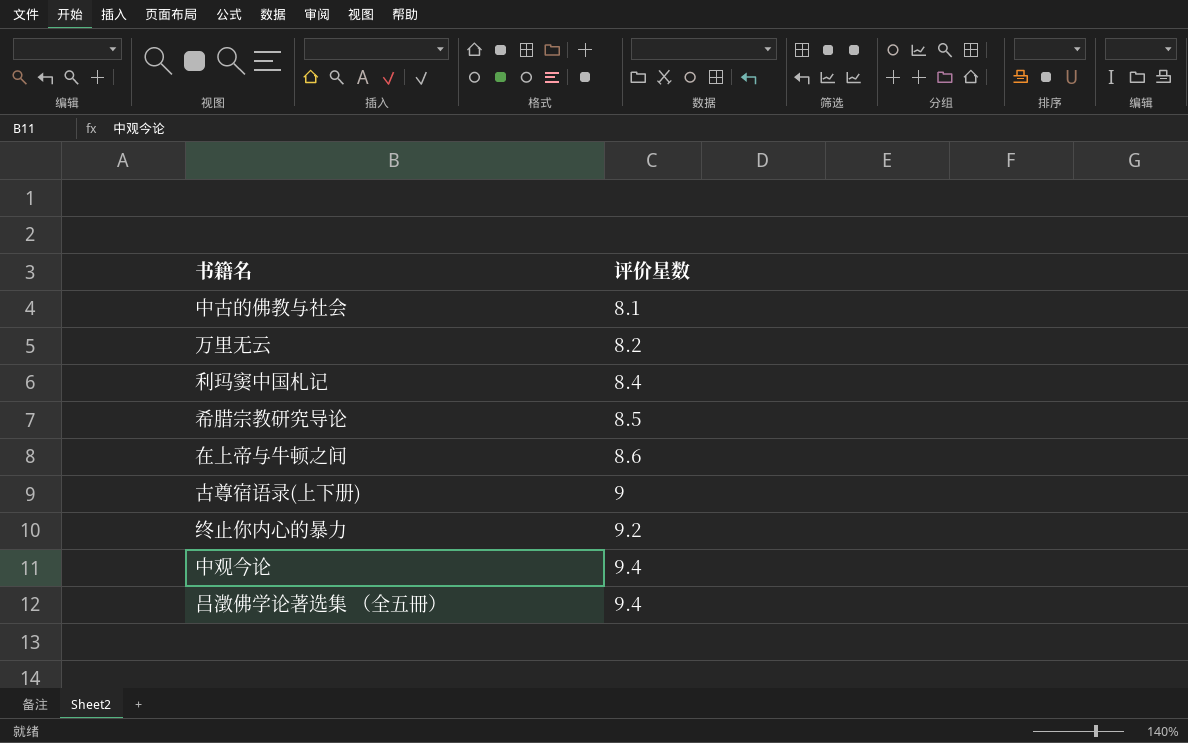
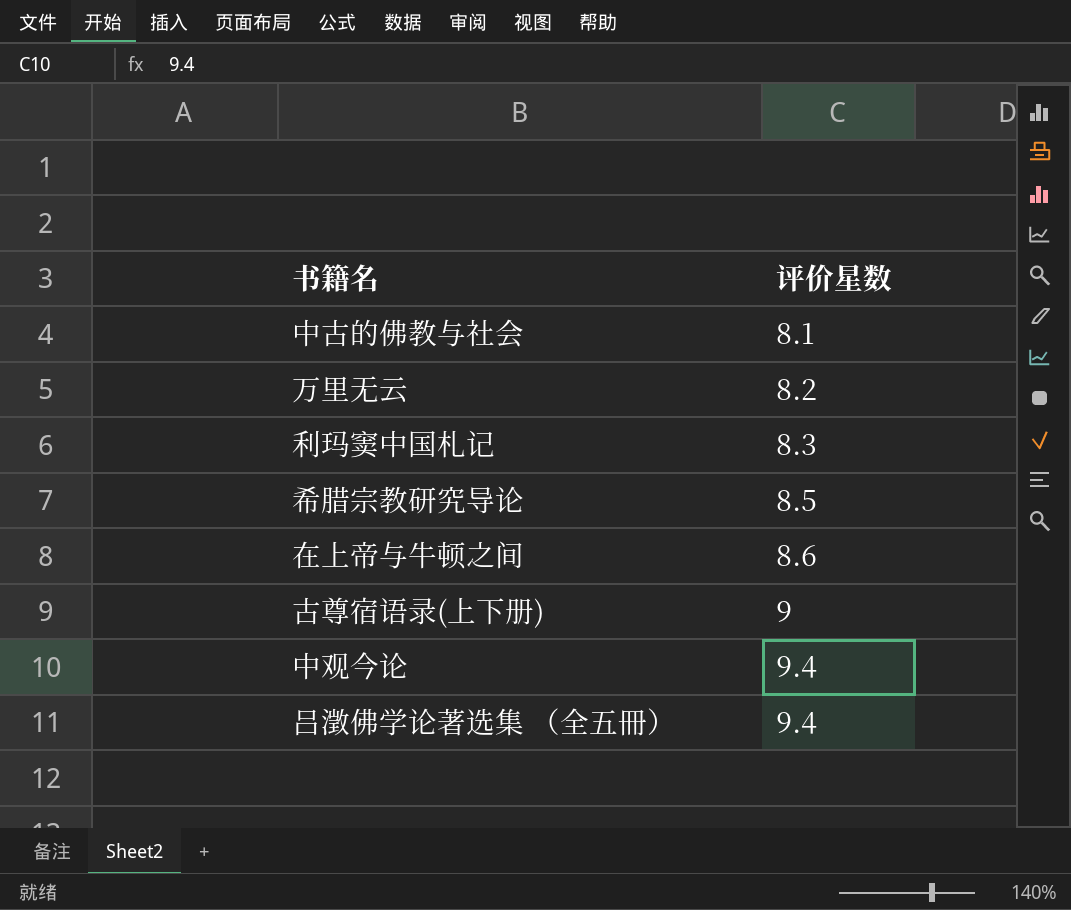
row 终止你内心的暴力: 9.2 -> none
利玛窦中国札记 | 评价星数: 8.4 -> 8.3

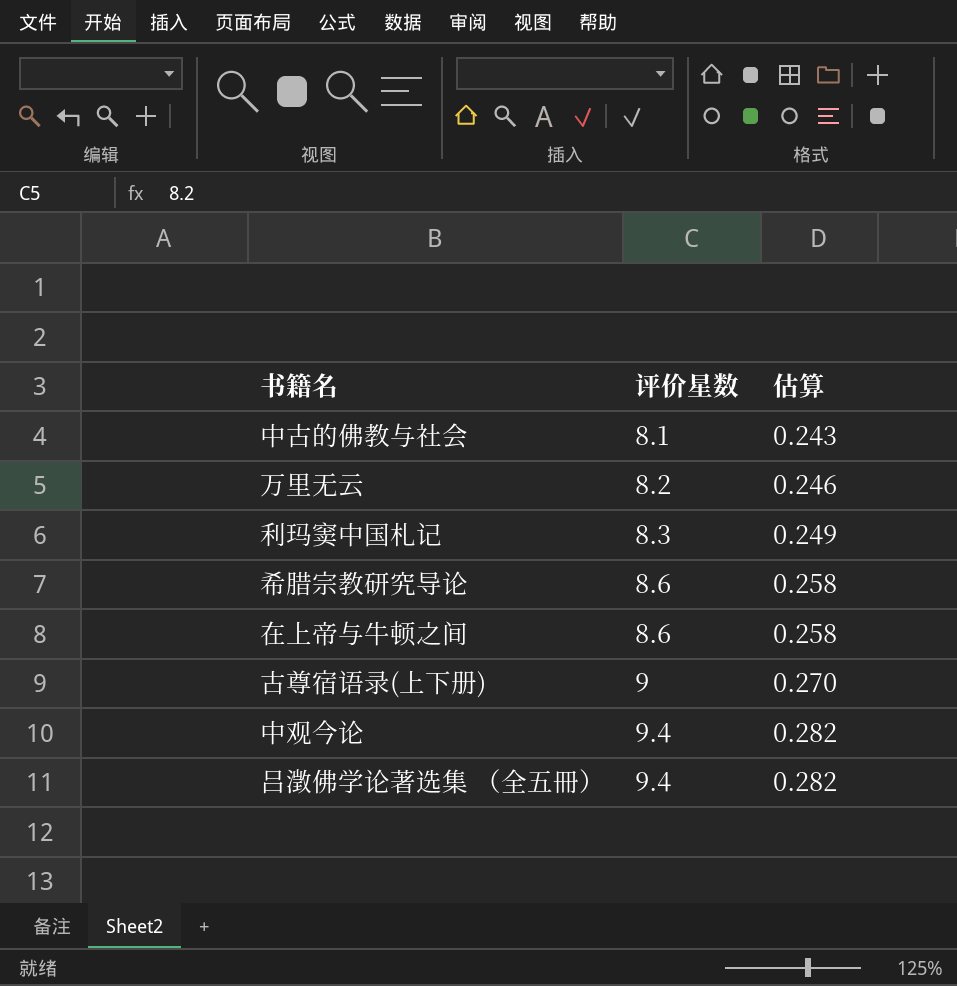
column 估算 | formula: none -> [评价星数] * 0.03
希腊宗教研究导论 | 评价星数: 8.5 -> 8.6

